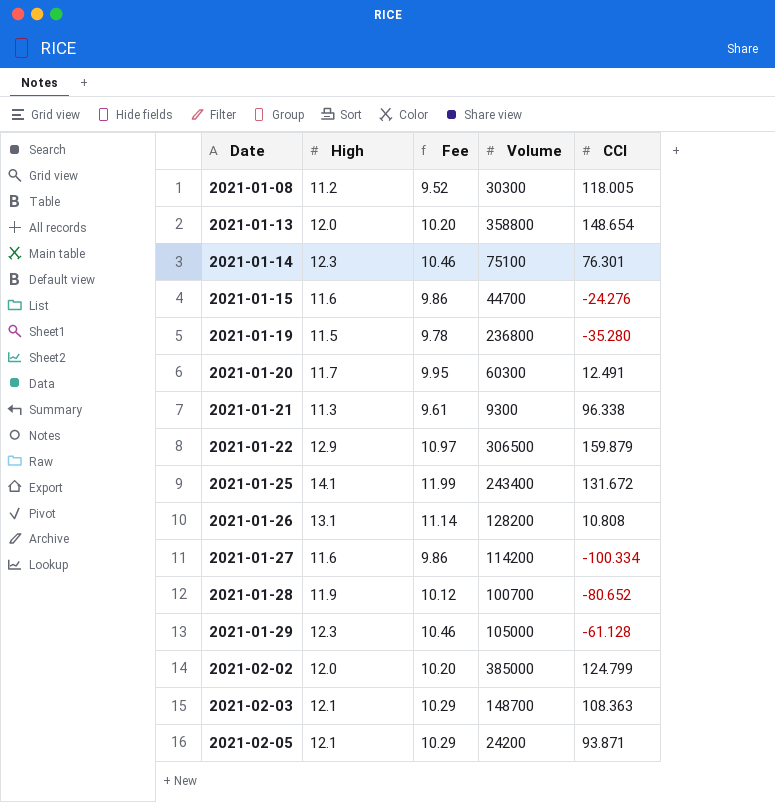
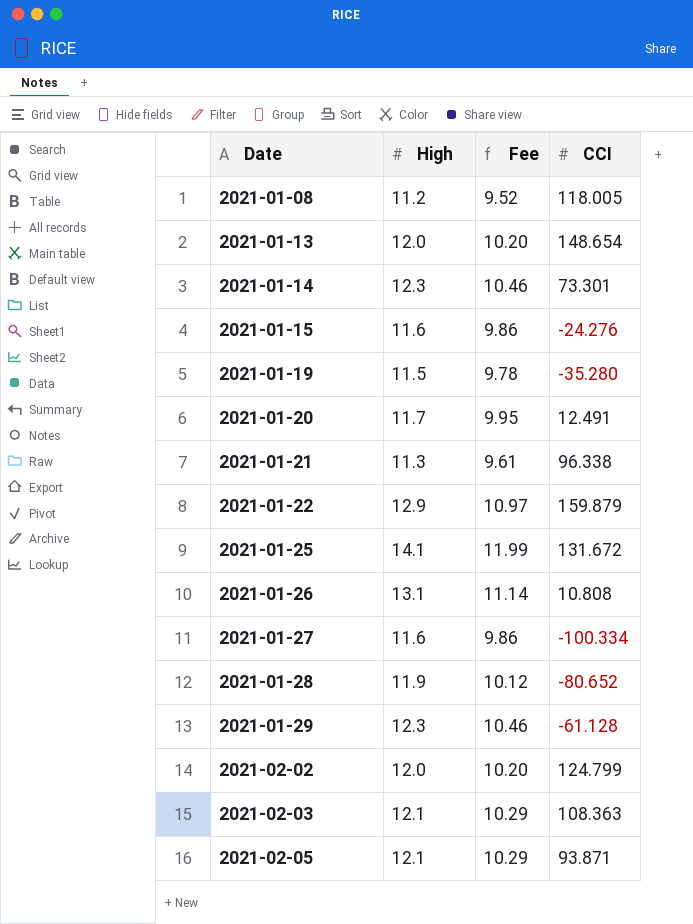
column Volume | position: 4 -> none
2021-01-14 | CCI: 76.301 -> 73.301

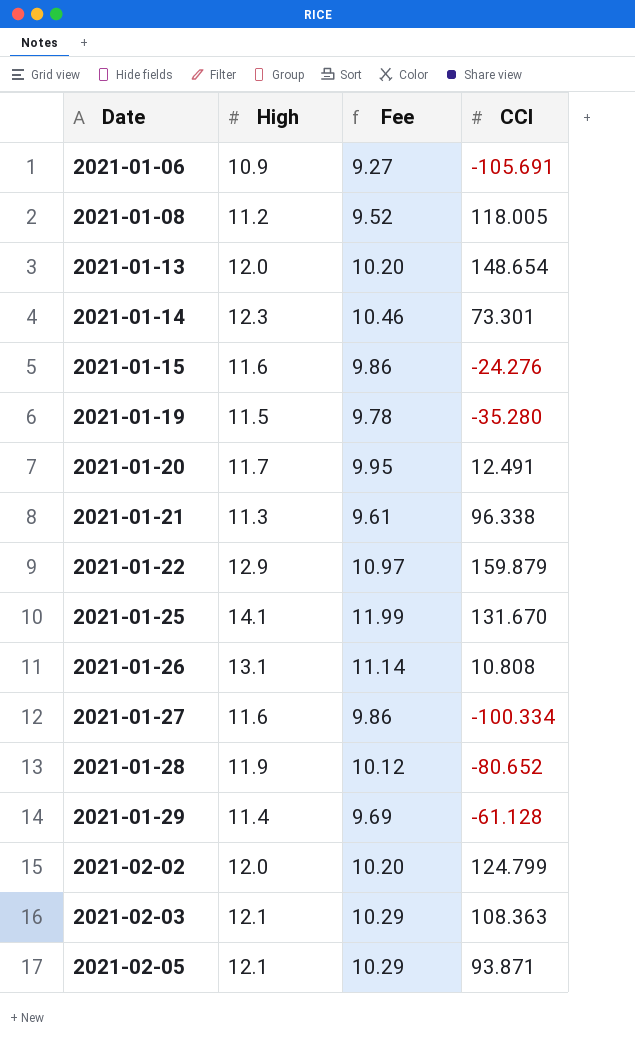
row 2021-01-06: none -> 10.9 | 9.27 | -105.691
2021-01-25 | CCI: 131.672 -> 131.670
2021-01-29 | High: 12.3 -> 11.4
2021-01-29 | Fee: 10.46 -> 9.69

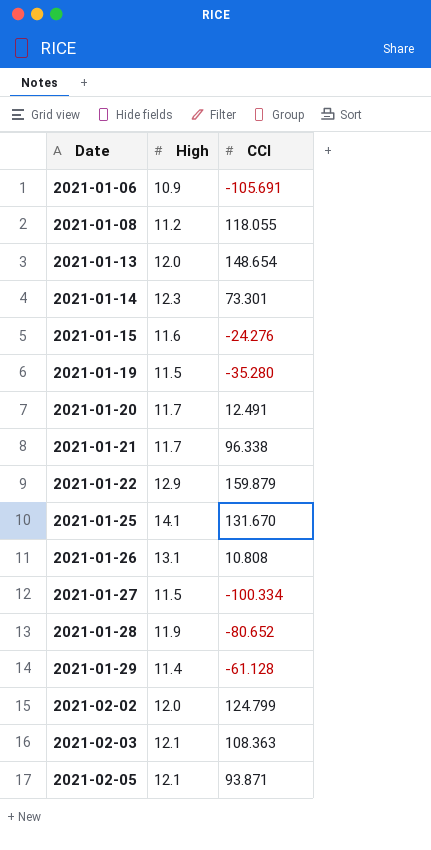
column Fee | formula: [High] * 0.85 -> none
2021-01-08 | CCI: 118.005 -> 118.055
2021-01-21 | High: 11.3 -> 11.7
2021-01-27 | High: 11.6 -> 11.5

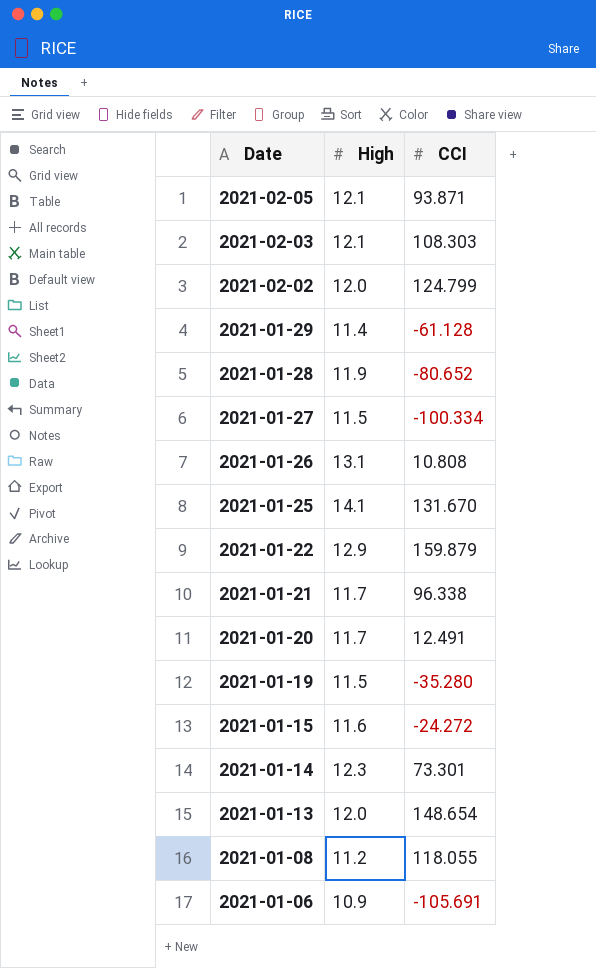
row order: Date ascending -> Date descending
2021-02-03 | CCI: 108.363 -> 108.303
2021-01-15 | CCI: -24.276 -> -24.272

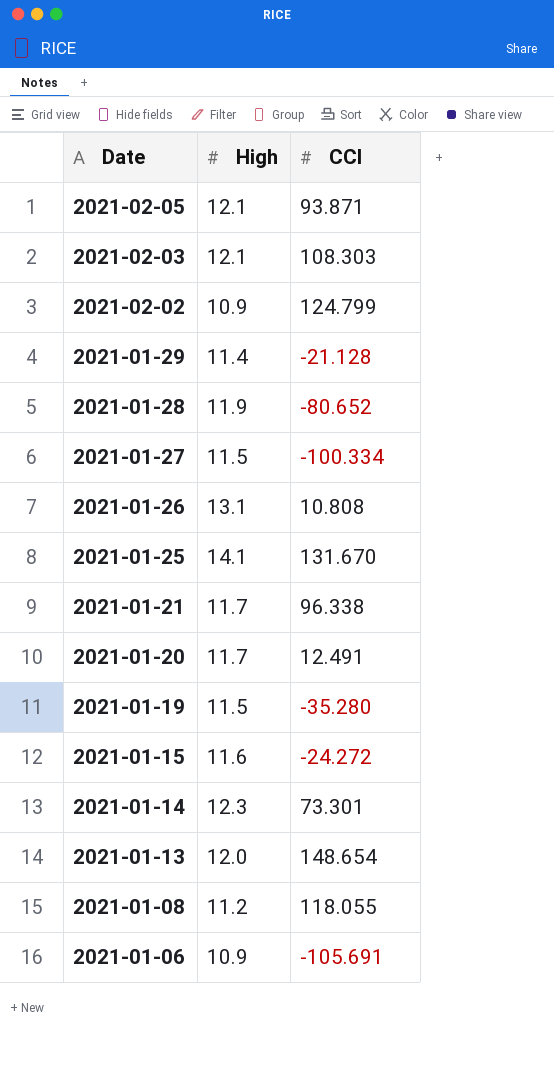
row 2021-01-22: 12.9 | 159.879 -> none
2021-02-02 | High: 12.0 -> 10.9
2021-01-29 | CCI: -61.128 -> -21.128

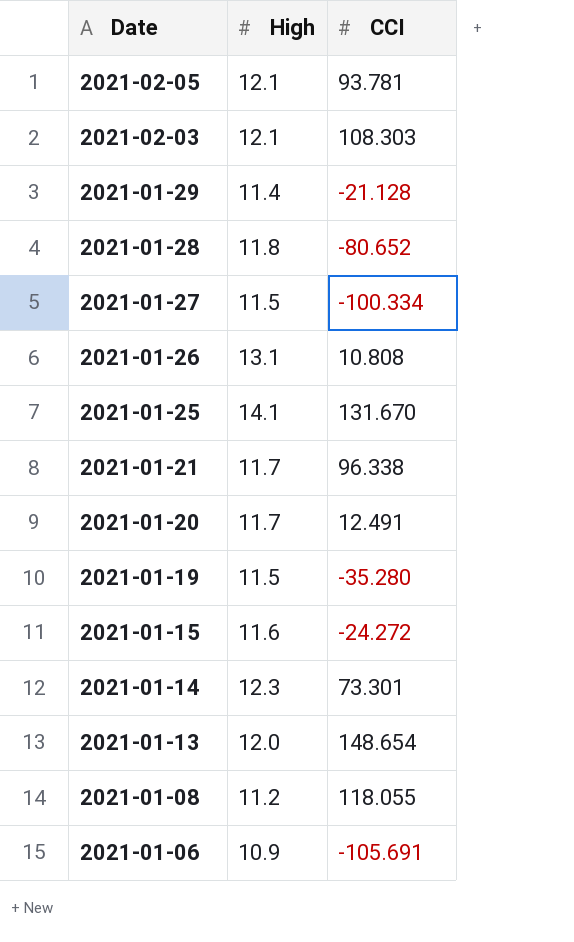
row 2021-02-02: 10.9 | 124.799 -> none
2021-02-05 | CCI: 93.871 -> 93.781
2021-01-28 | High: 11.9 -> 11.8

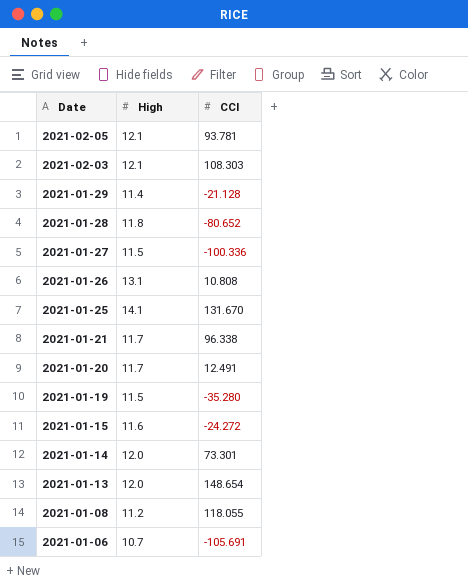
2021-01-27 | CCI: -100.334 -> -100.336
2021-01-14 | High: 12.3 -> 12.0
2021-01-06 | High: 10.9 -> 10.7

